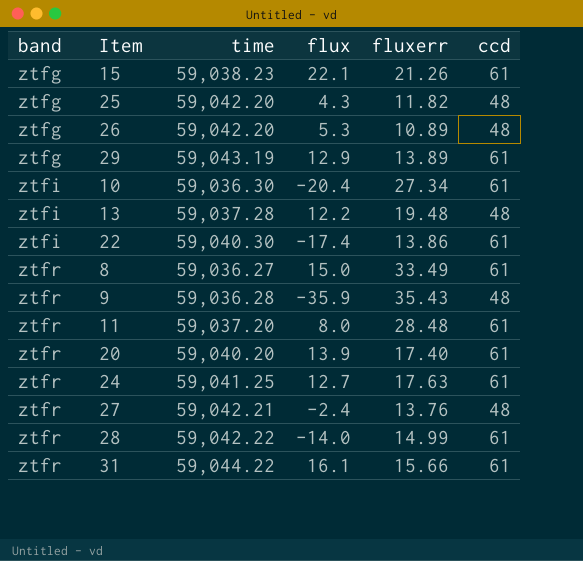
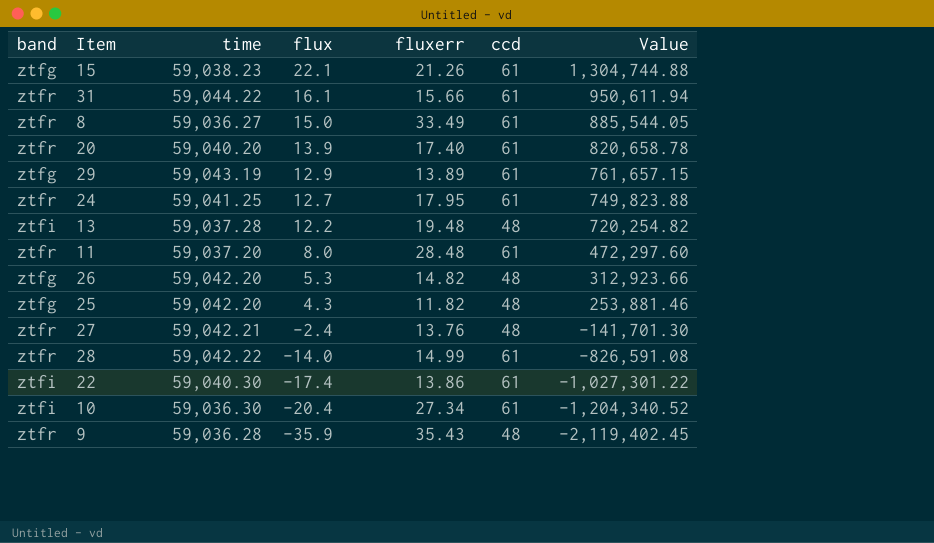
row order: band ascending -> flux descending
column Value | formula: none -> [time] * [flux]
24 | fluxerr: 17.63 -> 17.95
26 | fluxerr: 10.89 -> 14.82

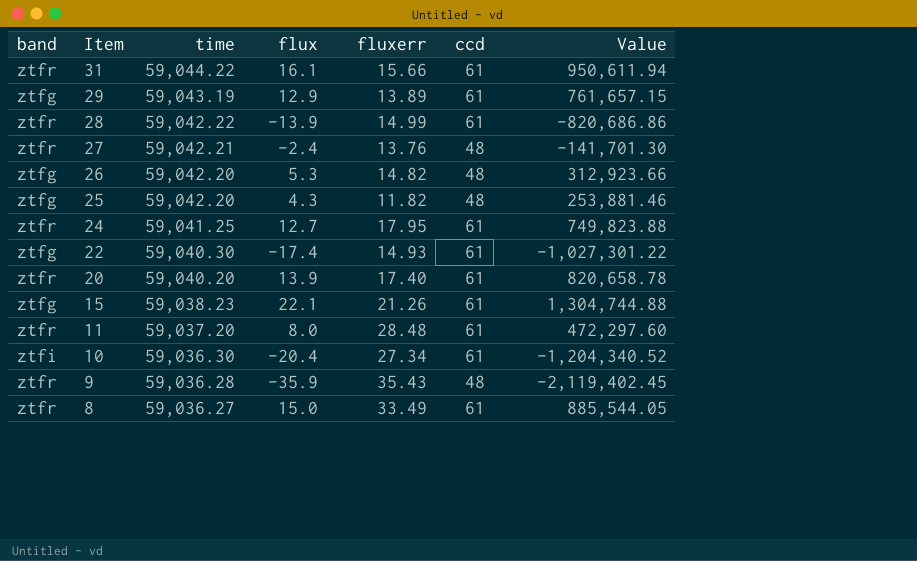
row order: flux descending -> Item descending
row 13: ztfi | 59,037.28 | 12.2 | 19.48 | 48 | 720,254.82 -> none
28 | flux: -14.0 -> -13.9
28 | Value: -826,591.08 -> -820,686.86
22 | band: ztfi -> ztfg
22 | fluxerr: 13.86 -> 14.93

